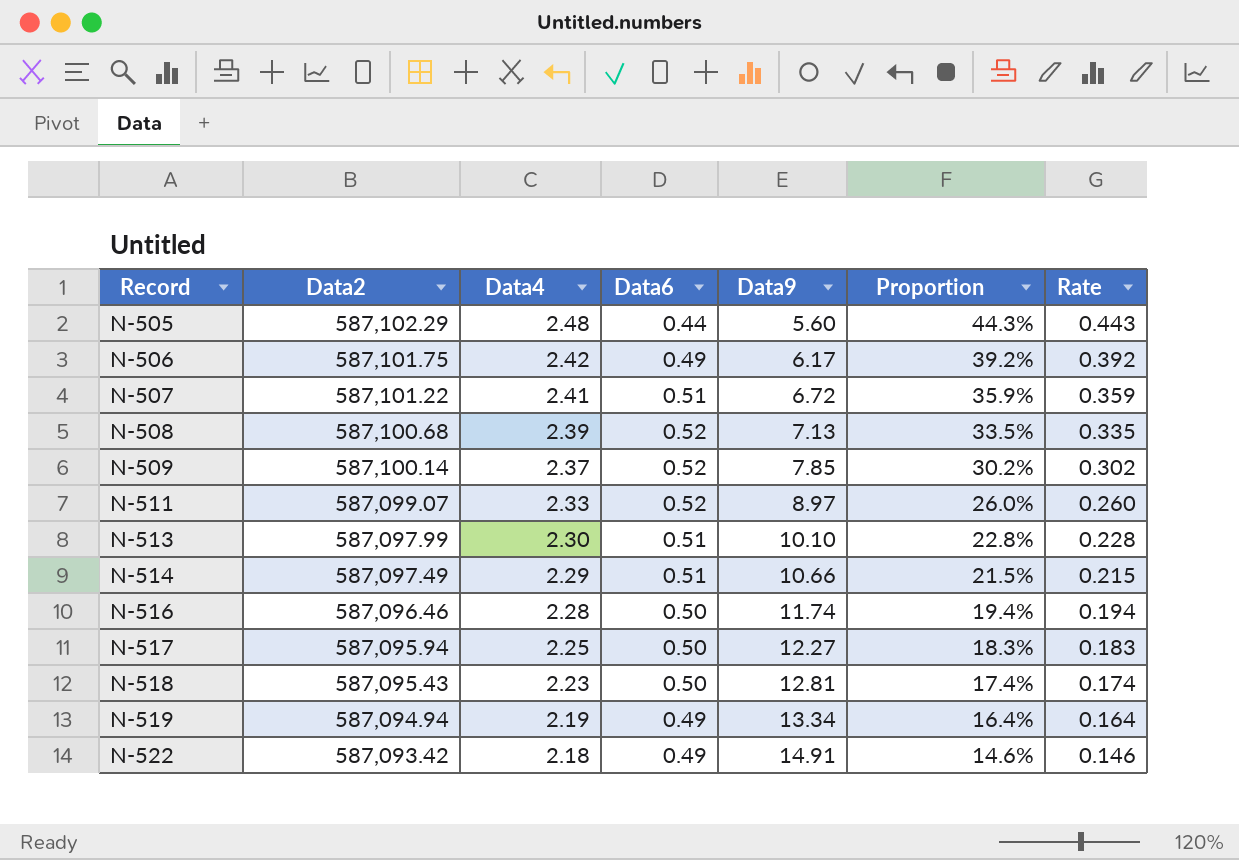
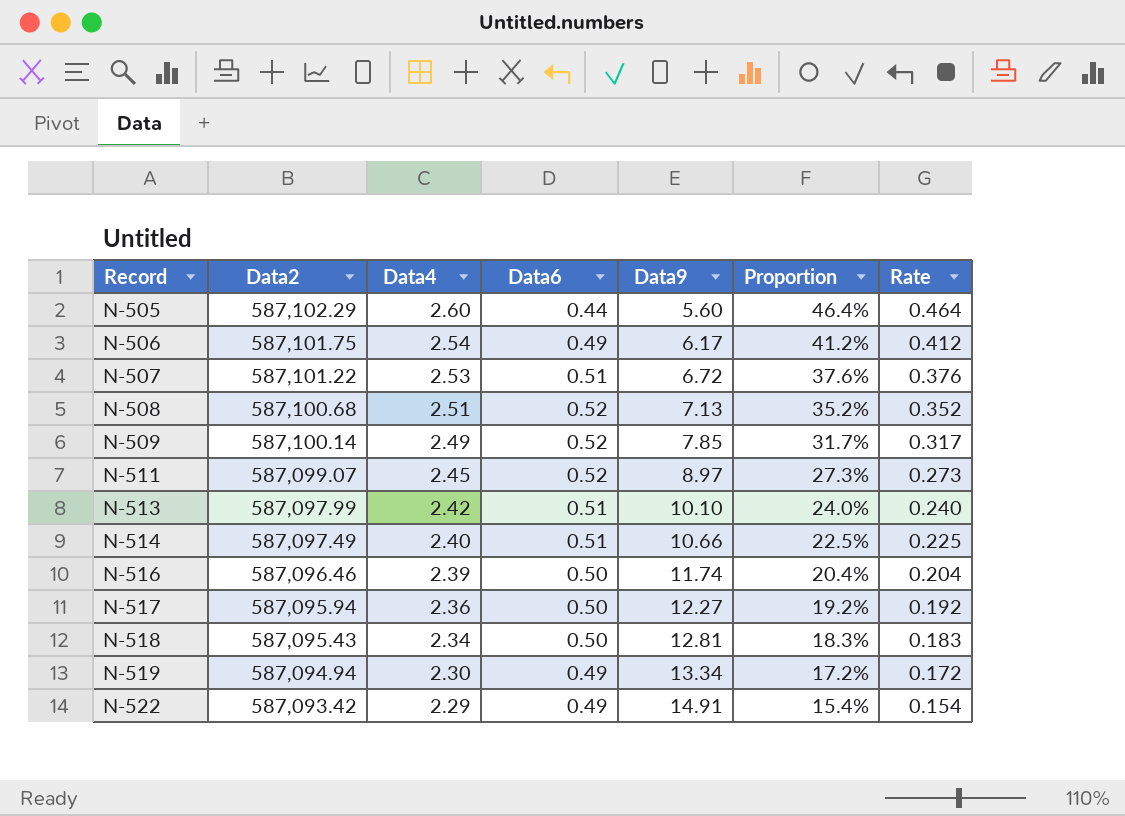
N-505 | Data4: 2.48 -> 2.60
N-505 | Proportion: 44.3% -> 46.4%
N-505 | Rate: 0.443 -> 0.464
N-506 | Data4: 2.42 -> 2.54
N-506 | Proportion: 39.2% -> 41.2%
N-506 | Rate: 0.392 -> 0.412
N-507 | Data4: 2.41 -> 2.53
N-507 | Proportion: 35.9% -> 37.6%
N-507 | Rate: 0.359 -> 0.376
N-508 | Data4: 2.39 -> 2.51
N-508 | Proportion: 33.5% -> 35.2%
N-508 | Rate: 0.335 -> 0.352
N-509 | Data4: 2.37 -> 2.49
N-509 | Proportion: 30.2% -> 31.7%
N-509 | Rate: 0.302 -> 0.317
N-511 | Data4: 2.33 -> 2.45
N-511 | Proportion: 26.0% -> 27.3%
N-511 | Rate: 0.260 -> 0.273
N-513 | Data4: 2.30 -> 2.42
N-513 | Proportion: 22.8% -> 24.0%
N-513 | Rate: 0.228 -> 0.240
N-514 | Data4: 2.29 -> 2.40
N-514 | Proportion: 21.5% -> 22.5%
N-514 | Rate: 0.215 -> 0.225
N-516 | Data4: 2.28 -> 2.39
N-516 | Proportion: 19.4% -> 20.4%
N-516 | Rate: 0.194 -> 0.204
N-517 | Data4: 2.25 -> 2.36
N-517 | Proportion: 18.3% -> 19.2%
N-517 | Rate: 0.183 -> 0.192
N-518 | Data4: 2.23 -> 2.34
N-518 | Proportion: 17.4% -> 18.3%
N-518 | Rate: 0.174 -> 0.183
N-519 | Data4: 2.19 -> 2.30
N-519 | Proportion: 16.4% -> 17.2%
N-519 | Rate: 0.164 -> 0.172
N-522 | Data4: 2.18 -> 2.29
N-522 | Proportion: 14.6% -> 15.4%
N-522 | Rate: 0.146 -> 0.154

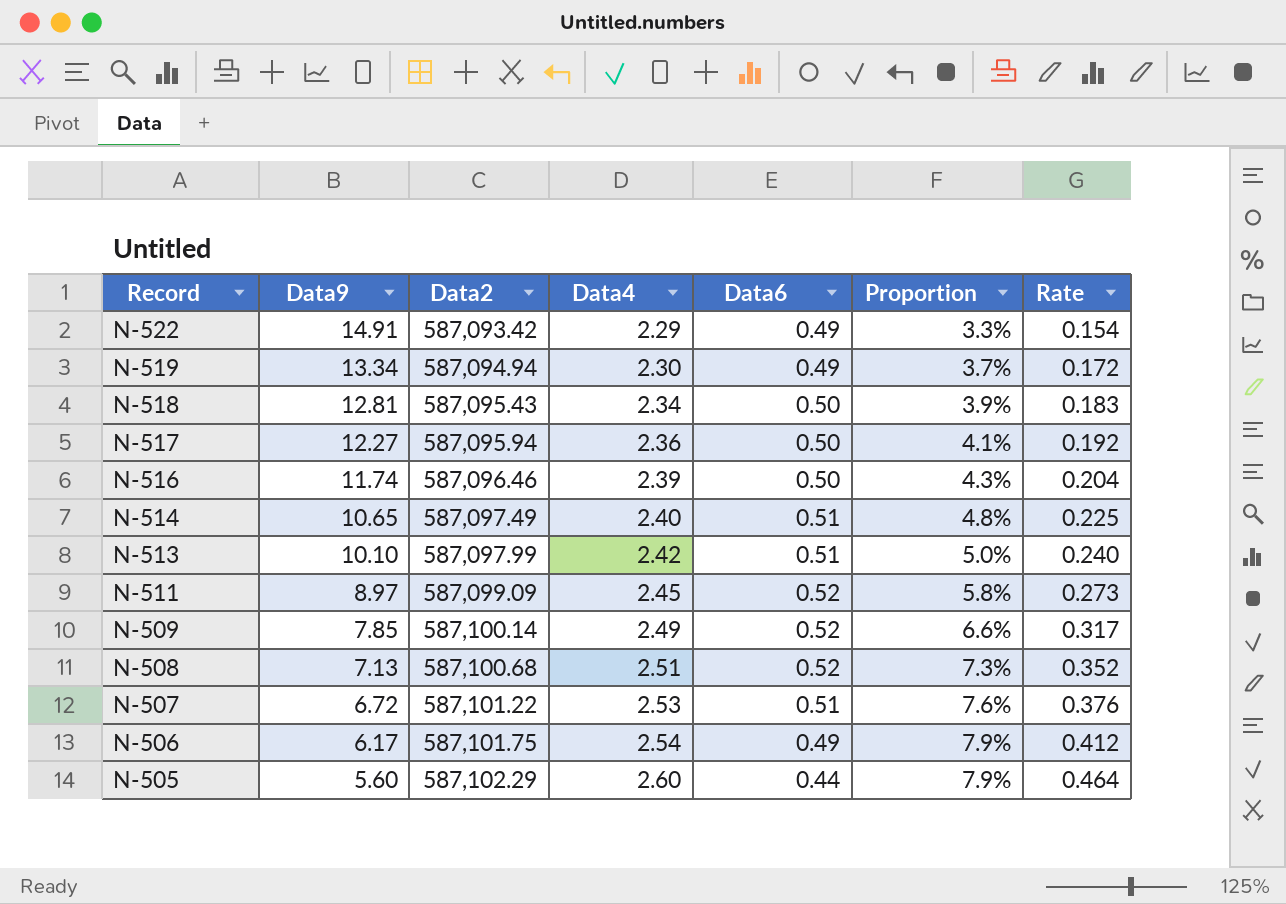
row order: Record ascending -> Record descending
column Data9 | position: 5 -> 2
column Proportion | formula: [Data4] / [Data9] -> [Data6] / [Data9]
N-514 | Data9: 10.66 -> 10.65
N-511 | Data2: 587,099.07 -> 587,099.09

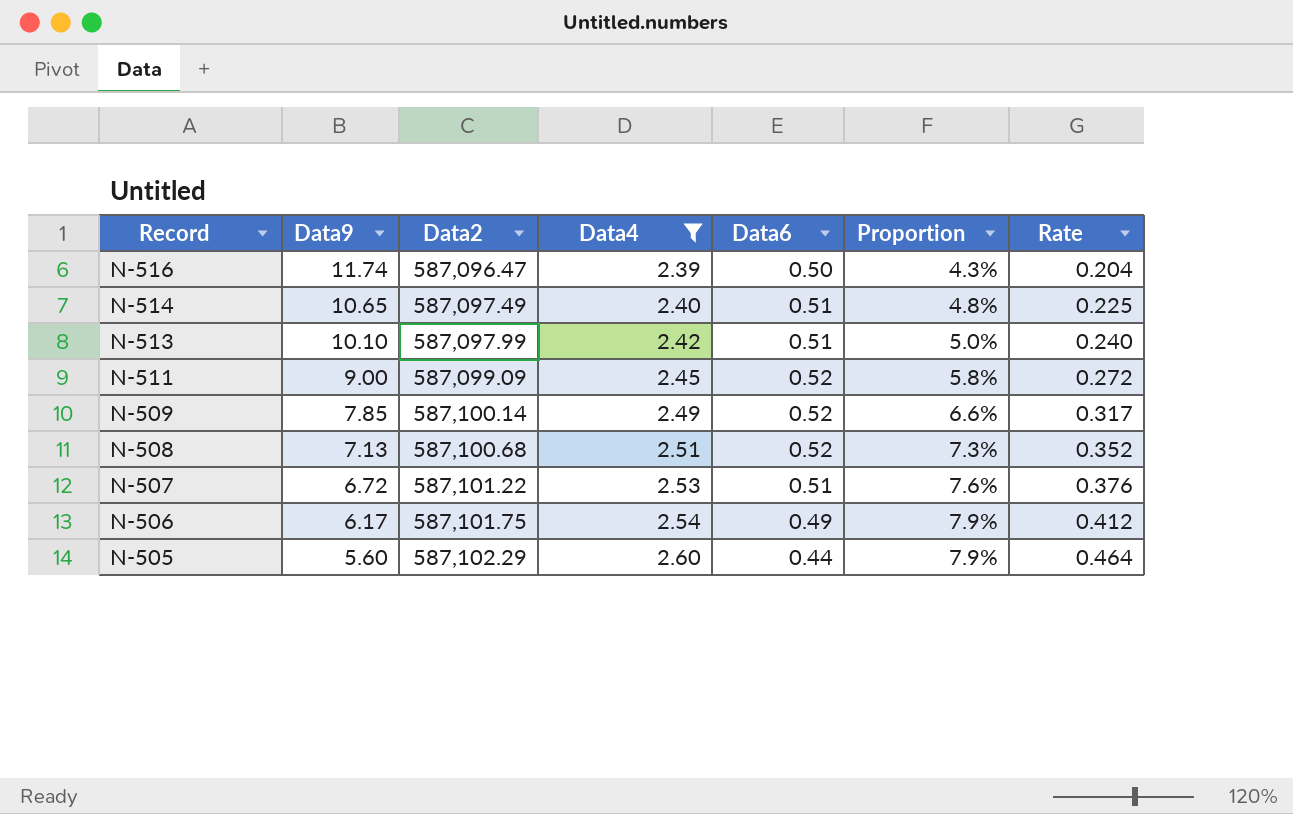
filter: none -> Data4 >= 2.39
N-516 | Data2: 587,096.46 -> 587,096.47
N-511 | Data9: 8.97 -> 9.00
N-511 | Rate: 0.273 -> 0.272

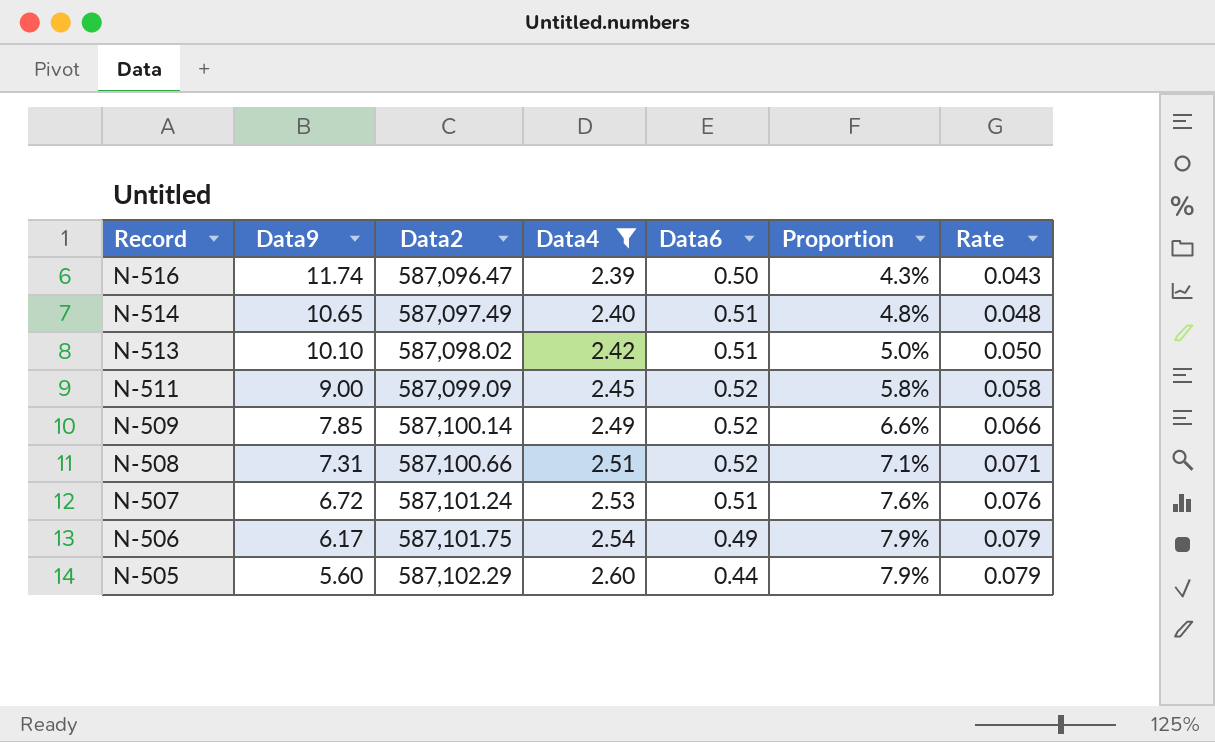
column Rate | formula: [Data4] / [Data9] -> [Data6] / [Data9]
N-513 | Data2: 587,097.99 -> 587,098.02
N-508 | Data9: 7.13 -> 7.31
N-508 | Data2: 587,100.68 -> 587,100.66
N-508 | Proportion: 7.3% -> 7.1%
N-507 | Data2: 587,101.22 -> 587,101.24

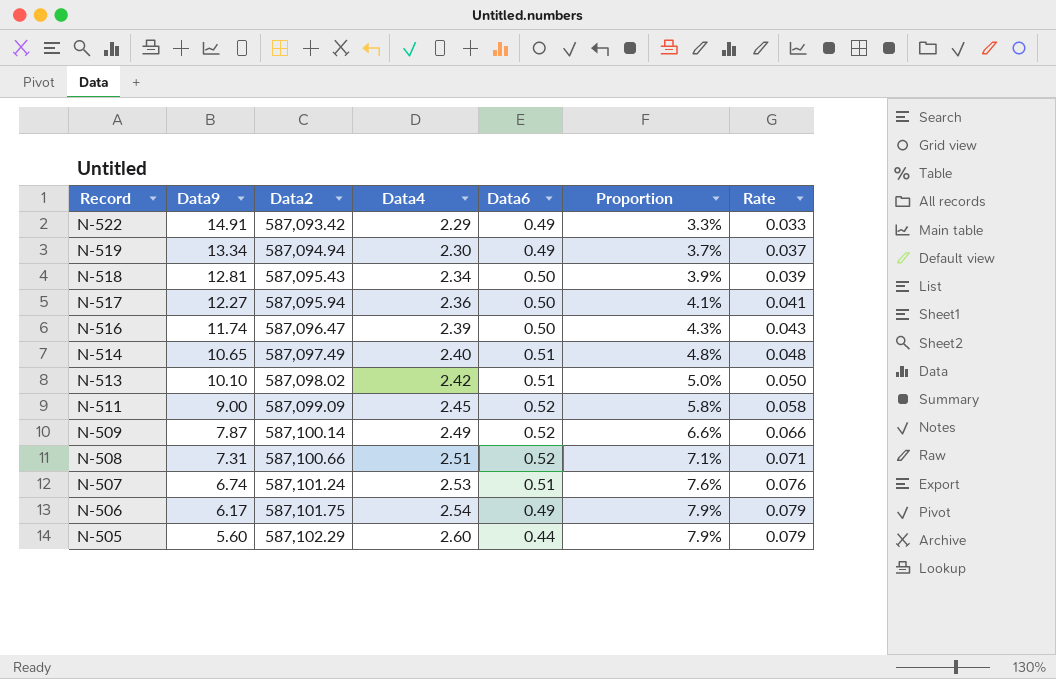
filter: Data4 >= 2.39 -> none
N-509 | Data9: 7.85 -> 7.87
N-507 | Data9: 6.72 -> 6.74

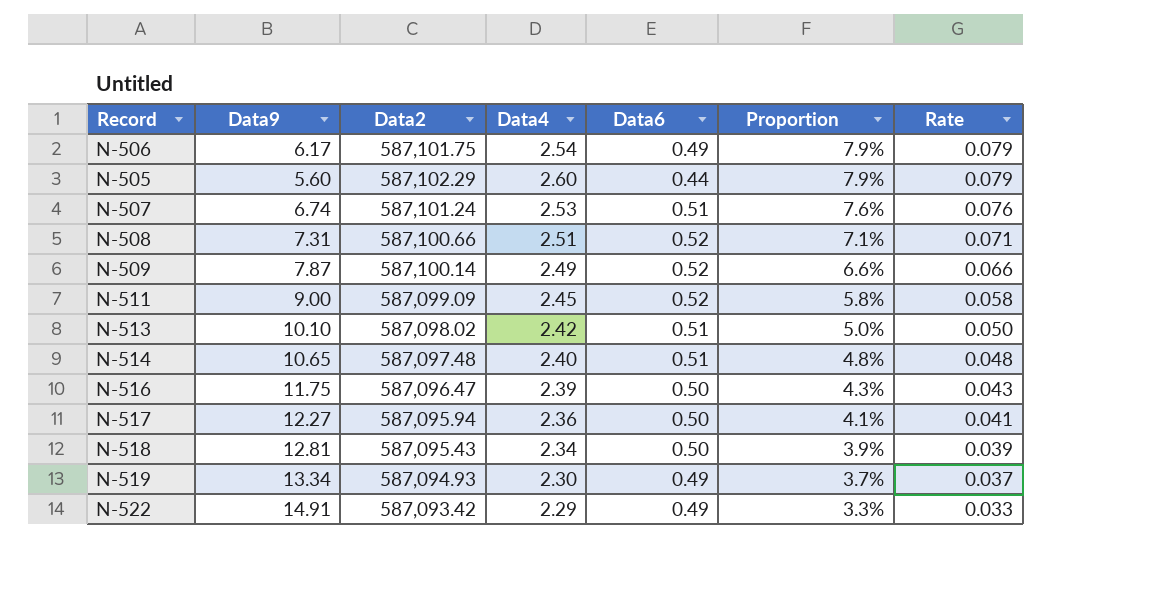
row order: Record descending -> Proportion descending
N-514 | Data2: 587,097.49 -> 587,097.48
N-516 | Data9: 11.74 -> 11.75
N-519 | Data2: 587,094.94 -> 587,094.93

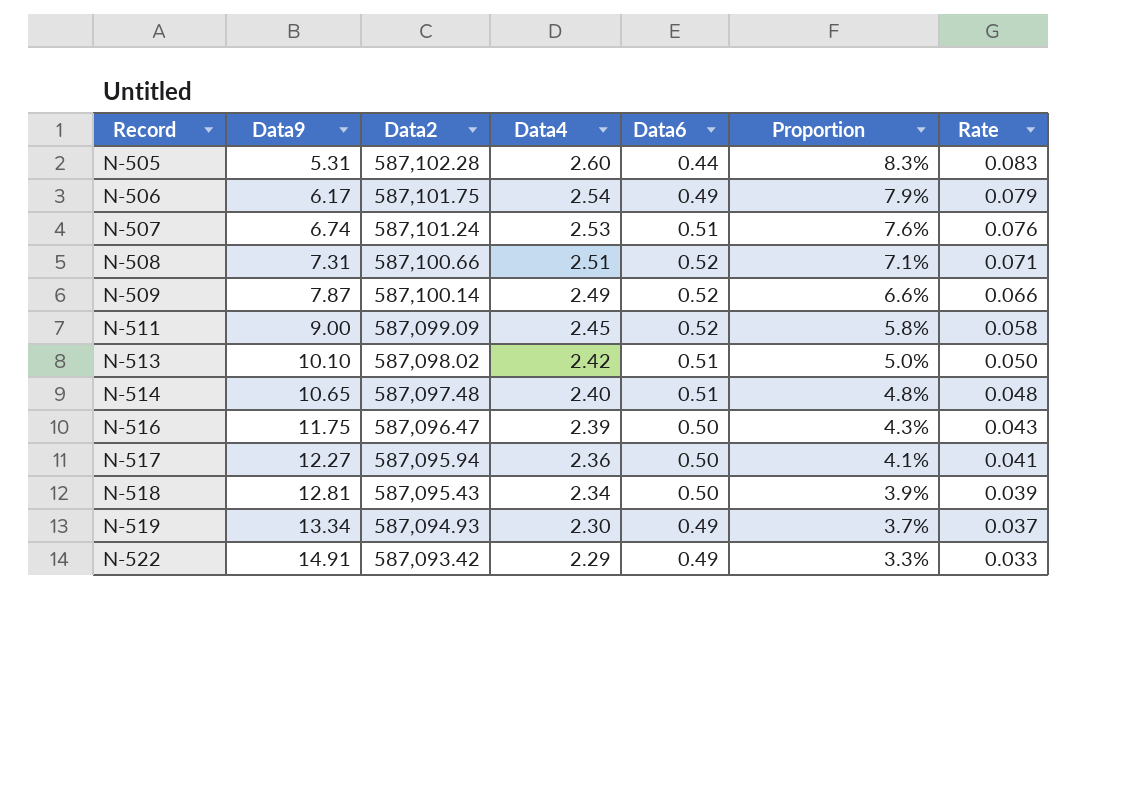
row order: Proportion descending -> Record ascending
N-505 | Data9: 5.60 -> 5.31
N-505 | Data2: 587,102.29 -> 587,102.28
N-505 | Proportion: 7.9% -> 8.3%
N-505 | Rate: 0.079 -> 0.083

